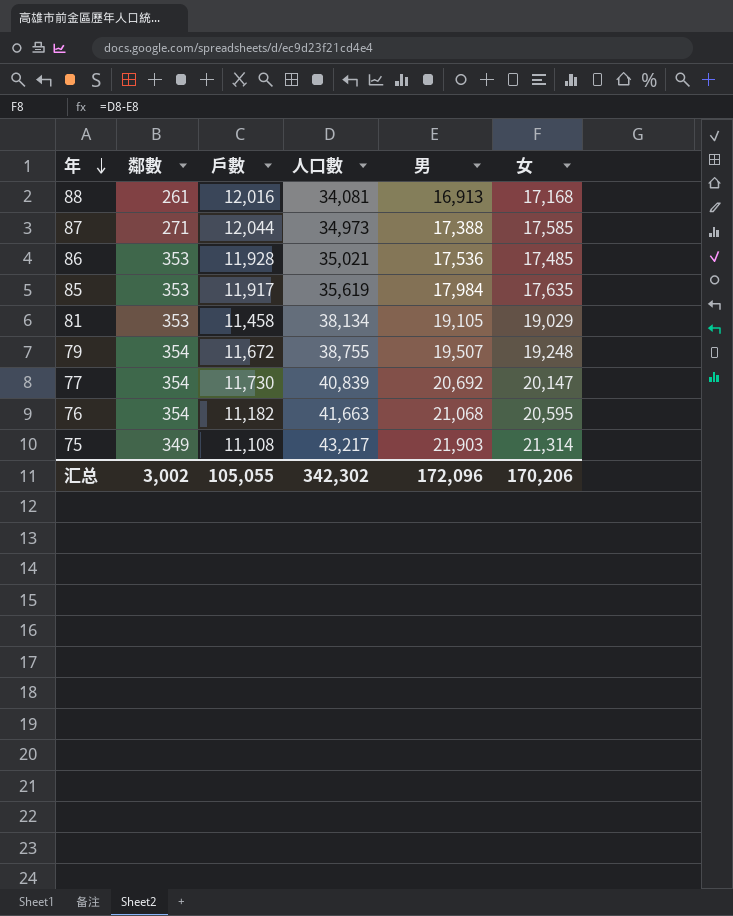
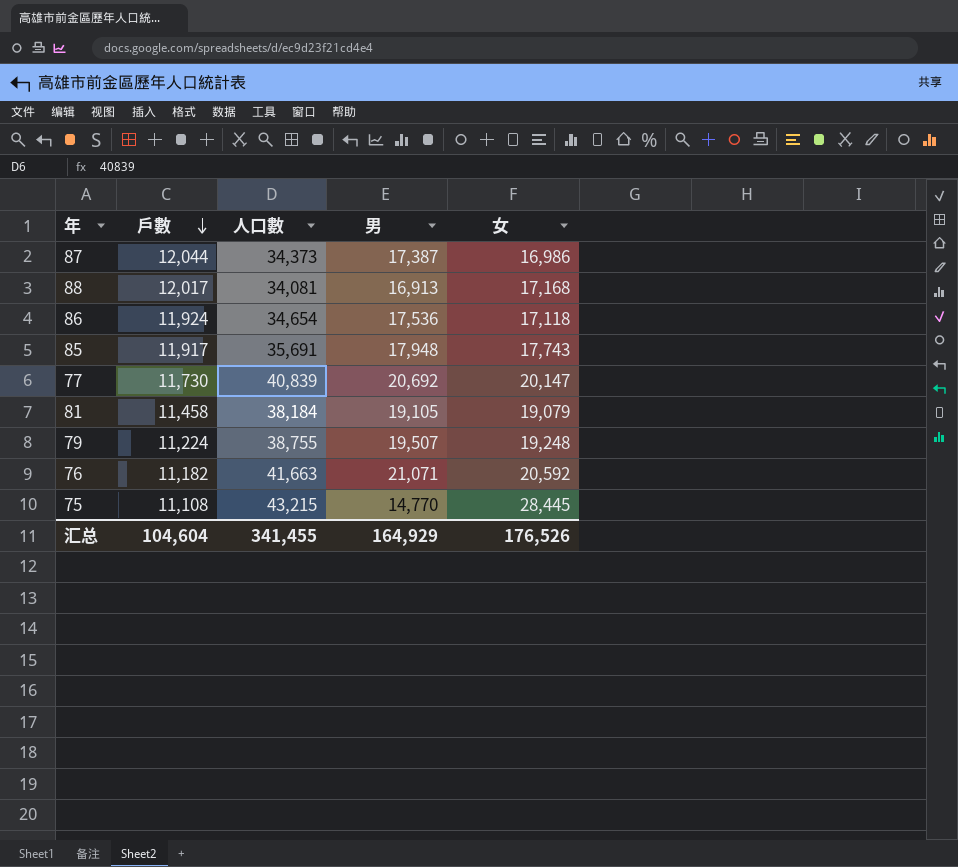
row order: 年 descending -> 戶數 descending
column 鄰數 | position: 2 -> none
87 | 人口數: 34,973 -> 34,373
87 | 男: 17,388 -> 17,387
87 | 女: 17,585 -> 16,986
88 | 戶數: 12,016 -> 12,017
86 | 戶數: 11,928 -> 11,924
86 | 人口數: 35,021 -> 34,654
86 | 女: 17,485 -> 17,118
85 | 人口數: 35,619 -> 35,691
85 | 男: 17,984 -> 17,948
85 | 女: 17,635 -> 17,743
81 | 人口數: 38,134 -> 38,184
81 | 女: 19,029 -> 19,079
79 | 戶數: 11,672 -> 11,224
76 | 男: 21,068 -> 21,071
76 | 女: 20,595 -> 20,592
75 | 人口數: 43,217 -> 43,215
75 | 男: 21,903 -> 14,770
75 | 女: 21,314 -> 28,445
汇总 | 戶數: 105,055 -> 104,604
汇总 | 人口數: 342,302 -> 341,455
汇总 | 男: 172,096 -> 164,929
汇总 | 女: 170,206 -> 176,526

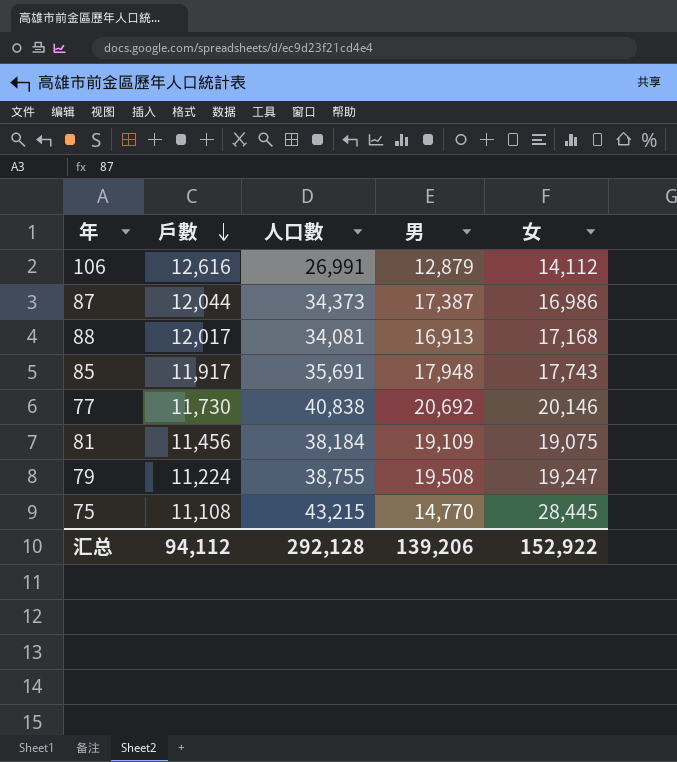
row 86: 11,924 | 34,654 | 17,536 | 17,118 -> none
row 76: 11,182 | 41,663 | 21,071 | 20,592 -> none
row 106: none -> 12,616 | 26,991 | 12,879 | 14,112
77 | 人口數: 40,839 -> 40,838
77 | 女: 20,147 -> 20,146
81 | 戶數: 11,458 -> 11,456
81 | 男: 19,105 -> 19,109
81 | 女: 19,079 -> 19,075
79 | 男: 19,507 -> 19,508
79 | 女: 19,248 -> 19,247
汇总 | 戶數: 104,604 -> 94,112
汇总 | 人口數: 341,455 -> 292,128
汇总 | 男: 164,929 -> 139,206
汇总 | 女: 176,526 -> 152,922

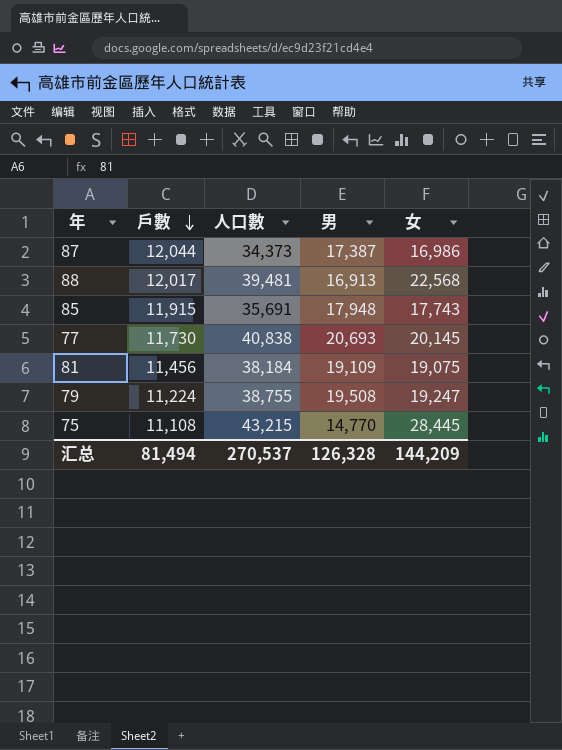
row 106: 12,616 | 26,991 | 12,879 | 14,112 -> none
88 | 人口數: 34,081 -> 39,481
88 | 女: 17,168 -> 22,568
85 | 戶數: 11,917 -> 11,915
77 | 男: 20,692 -> 20,693
77 | 女: 20,146 -> 20,145
汇总 | 戶數: 94,112 -> 81,494
汇总 | 人口數: 292,128 -> 270,537
汇总 | 男: 139,206 -> 126,328
汇总 | 女: 152,922 -> 144,209

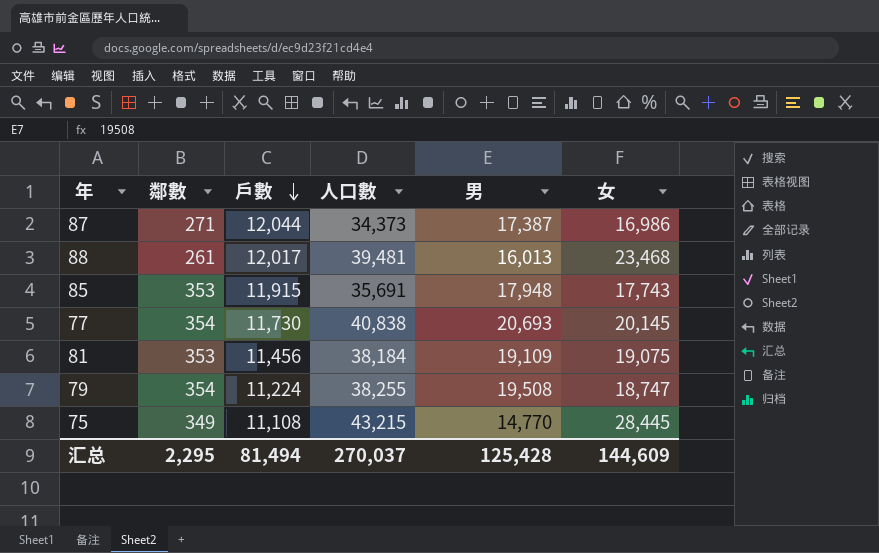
column 鄰數 | position: none -> 2
88 | 男: 16,913 -> 16,013
88 | 女: 22,568 -> 23,468
79 | 人口數: 38,755 -> 38,255
79 | 女: 19,247 -> 18,747
汇总 | 人口數: 270,537 -> 270,037
汇总 | 男: 126,328 -> 125,428
汇总 | 女: 144,209 -> 144,609

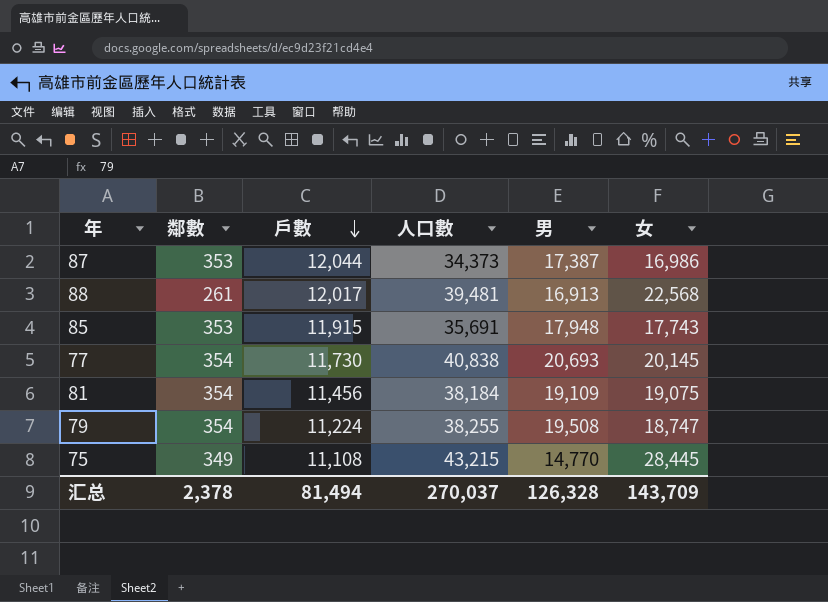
87 | 鄰數: 271 -> 353
88 | 男: 16,013 -> 16,913
88 | 女: 23,468 -> 22,568
81 | 鄰數: 353 -> 354
汇总 | 鄰數: 2,295 -> 2,378
汇总 | 男: 125,428 -> 126,328
汇总 | 女: 144,609 -> 143,709

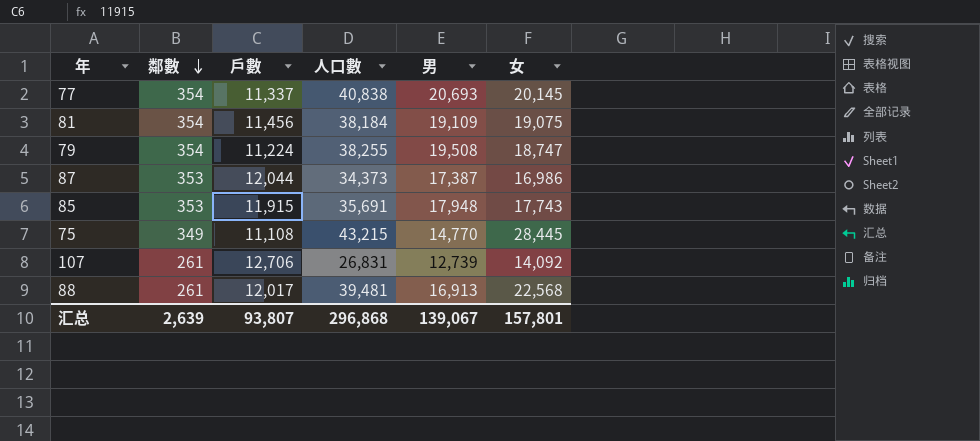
row order: 戶數 descending -> 鄰數 descending
77 | 戶數: 11,730 -> 11,337
row 107: none -> 261 | 12,706 | 26,831 | 12,739 | 14,092
汇总 | 鄰數: 2,378 -> 2,639
汇总 | 戶數: 81,494 -> 93,807
汇总 | 人口數: 270,037 -> 296,868
汇总 | 男: 126,328 -> 139,067
汇总 | 女: 143,709 -> 157,801

